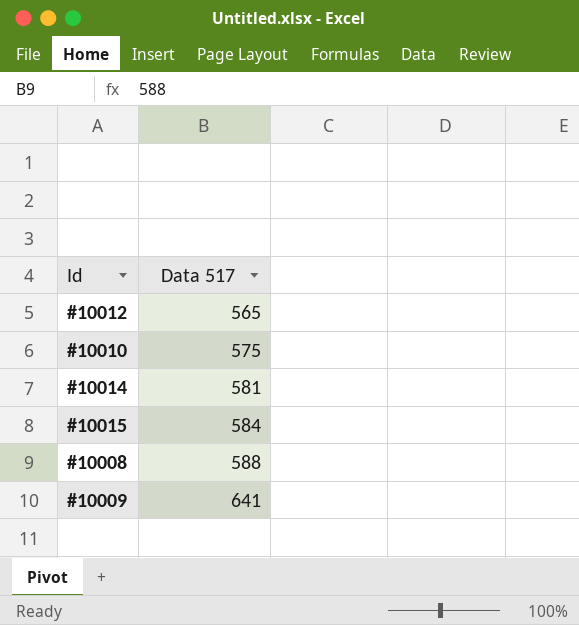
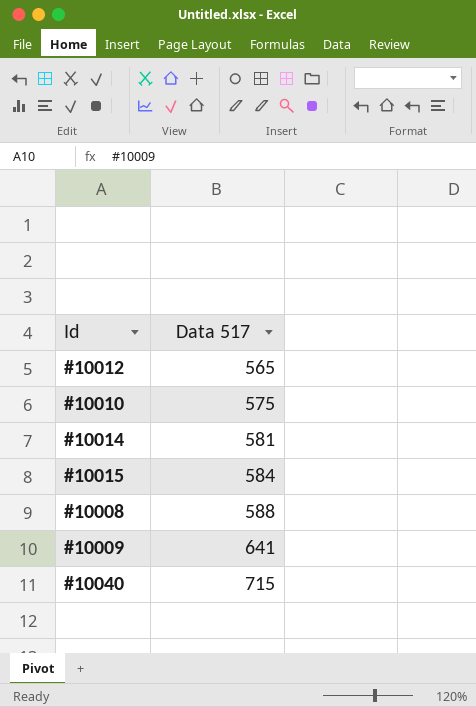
row #10040: none -> 715

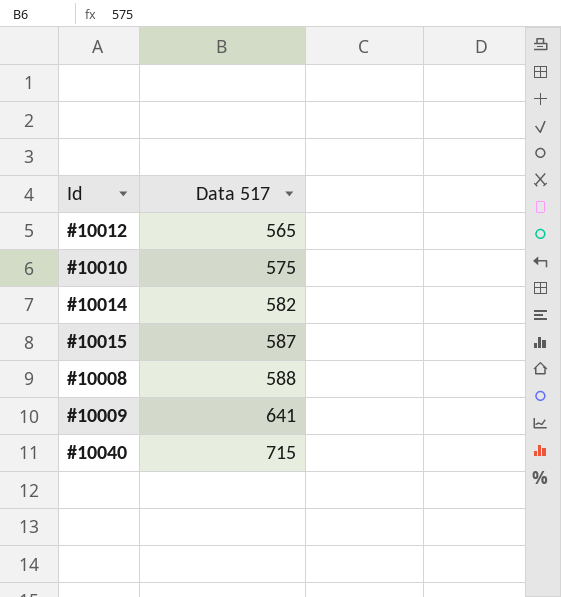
#10014 | Data 517: 581 -> 582
#10015 | Data 517: 584 -> 587

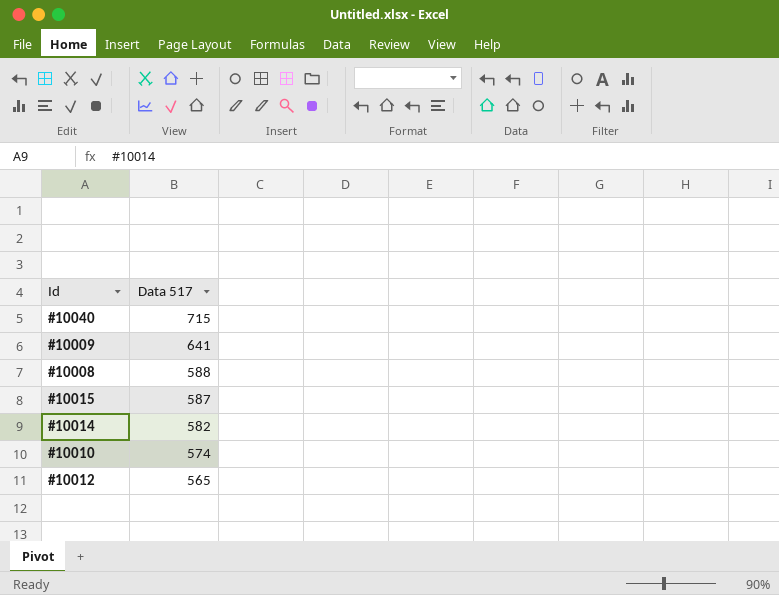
row order: Data 517 ascending -> Data 517 descending
#10010 | Data 517: 575 -> 574

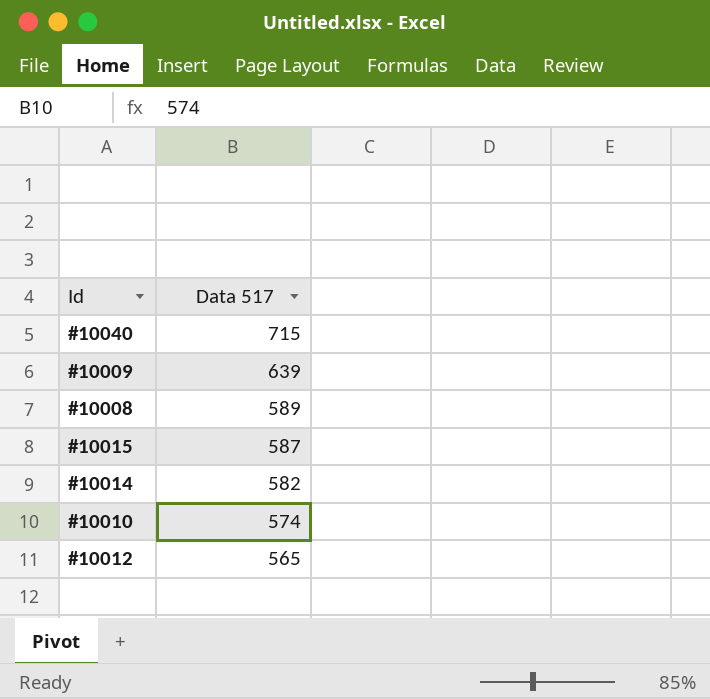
#10009 | Data 517: 641 -> 639
#10008 | Data 517: 588 -> 589

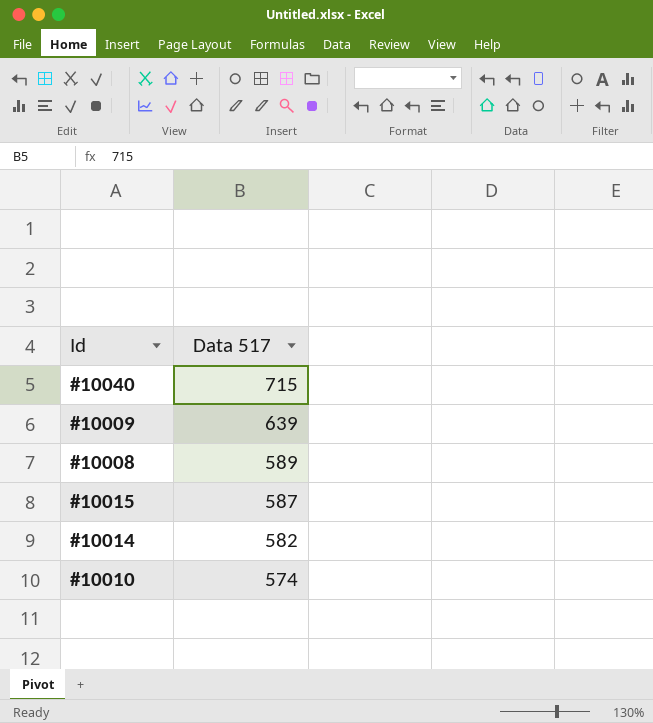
row #10012: 565 -> none

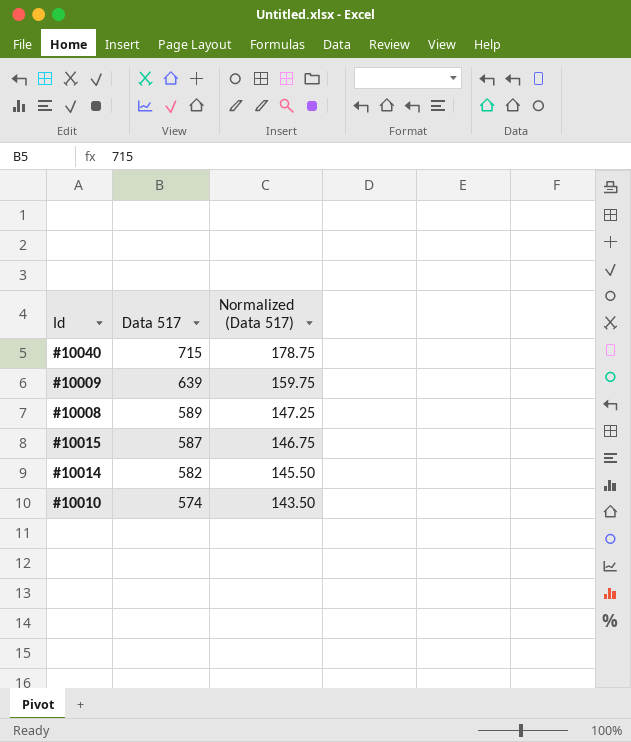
column Normalized (Data 517) | formula: none -> [Data 517] * 0.25

